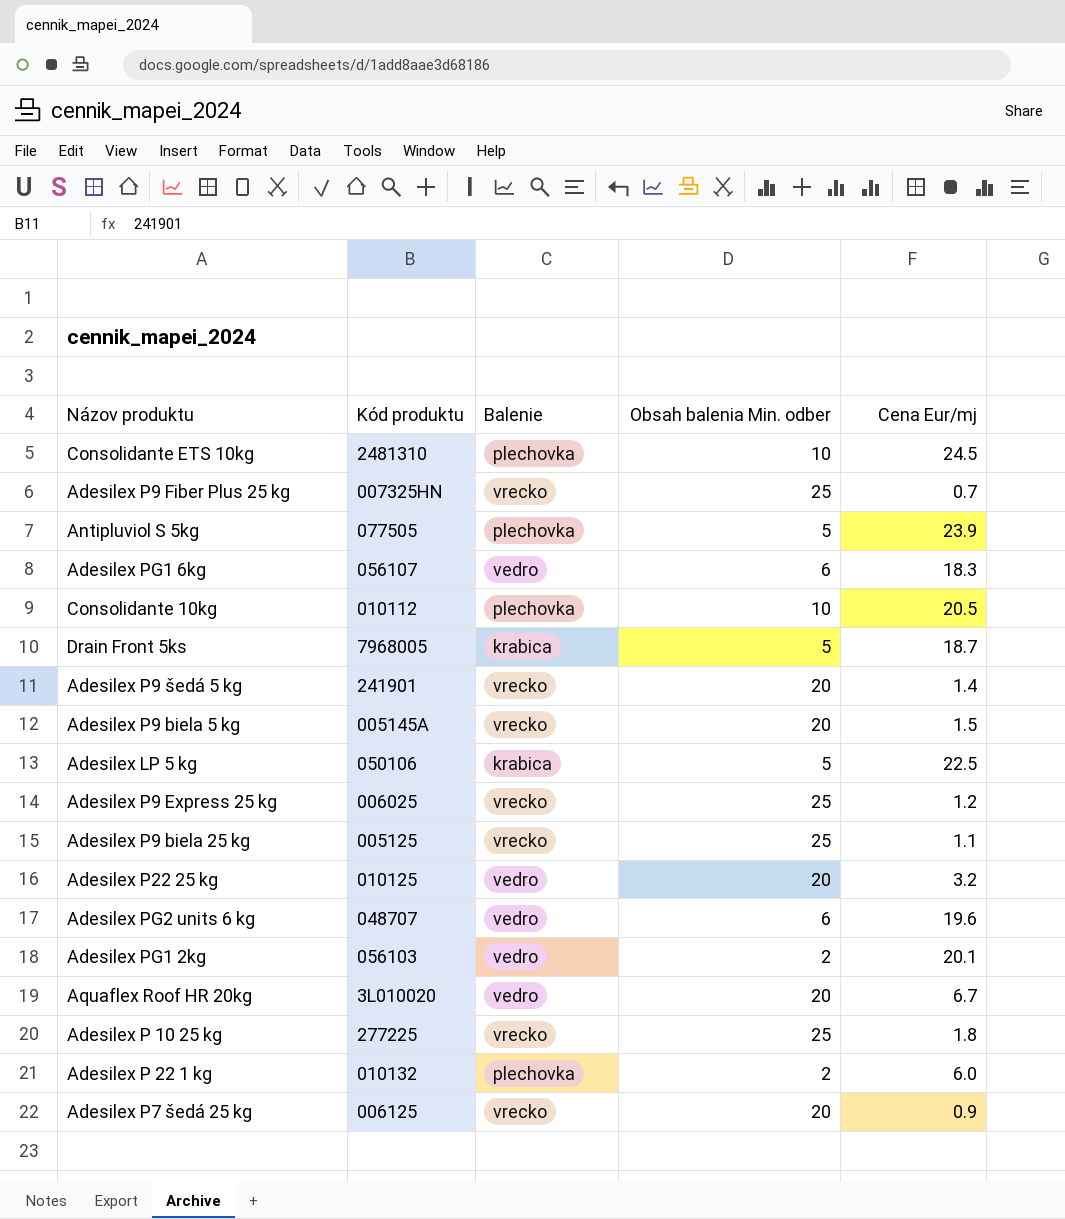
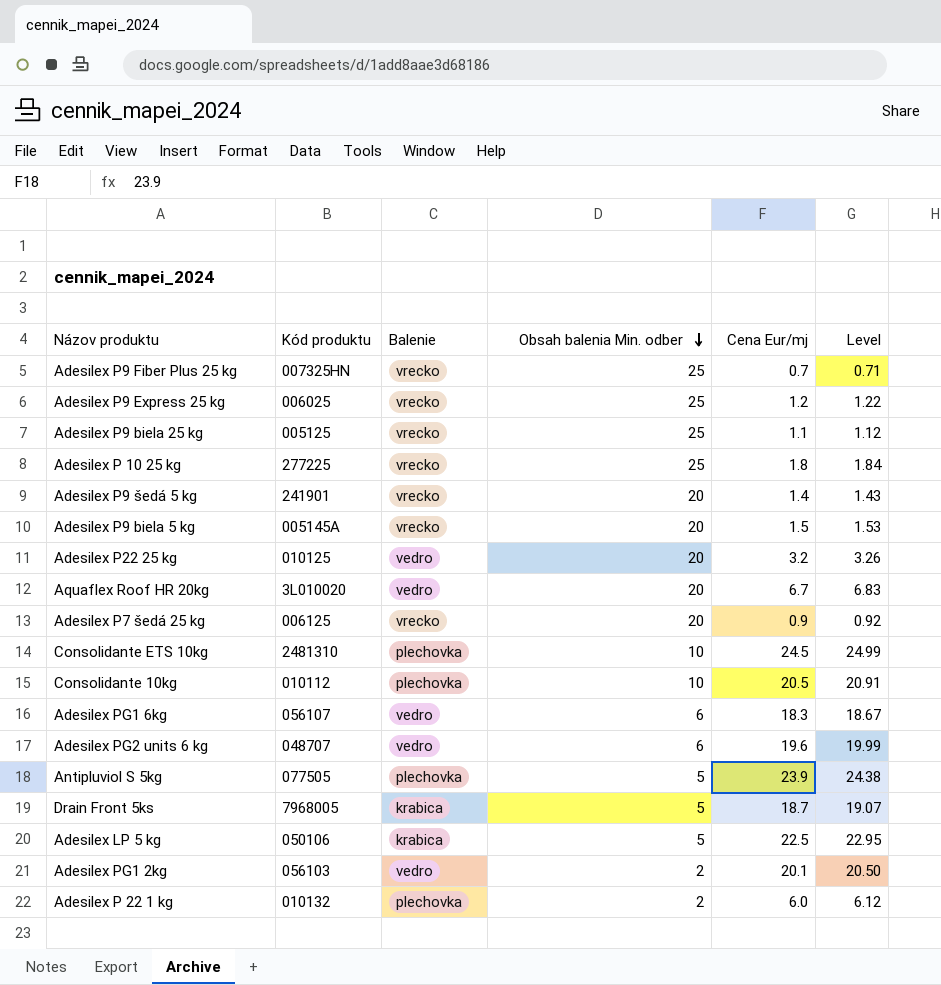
row order: none -> Obsah balenia Min. odber descending
column Level | formula: none -> [Cena Eur/mj] * 1.02

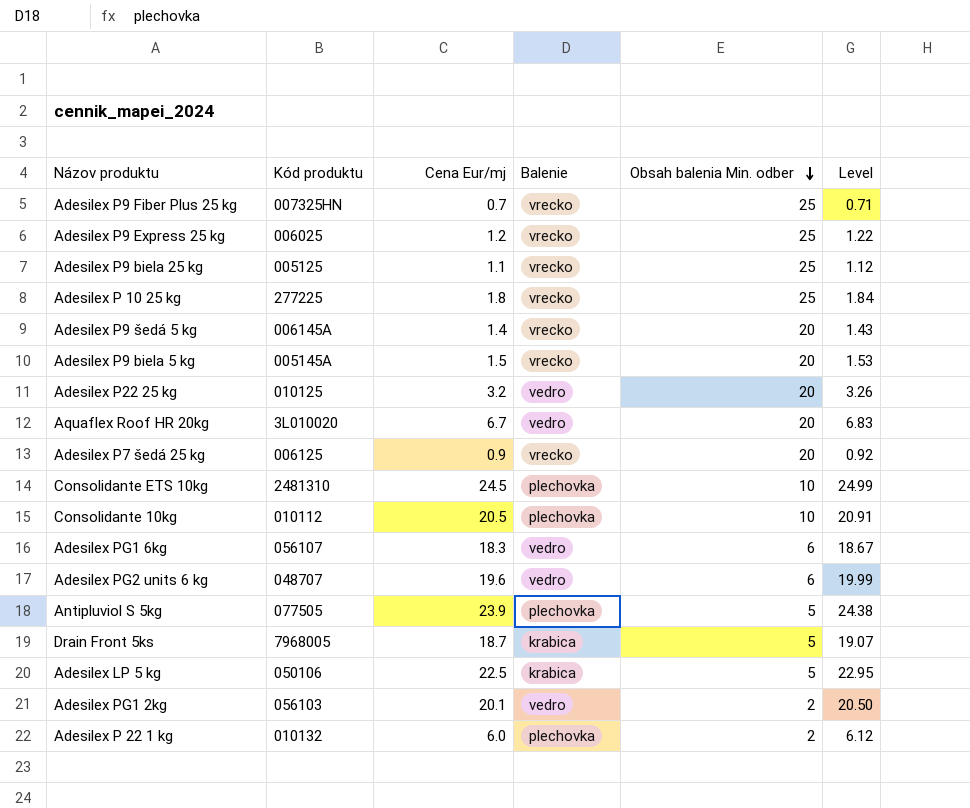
column Cena Eur/mj | position: 5 -> 3
Adesilex P9 šedá 5 kg | Kód produktu: 241901 -> 006145A

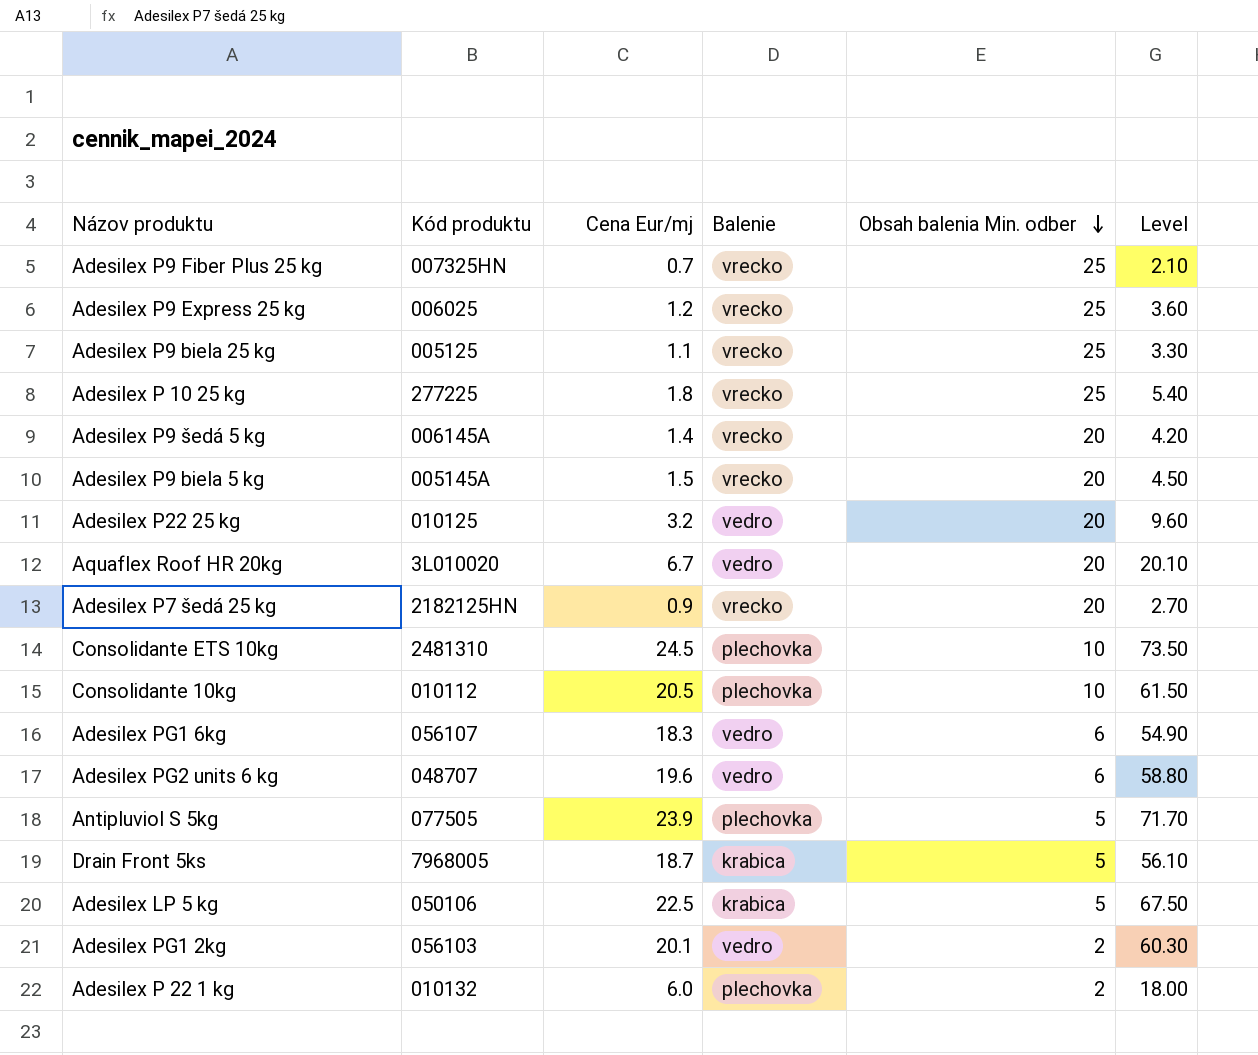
column Level | formula: [Cena Eur/mj] * 1.02 -> [Cena Eur/mj] * 3
Adesilex P7 šedá 25 kg | Kód produktu: 006125 -> 2182125HN

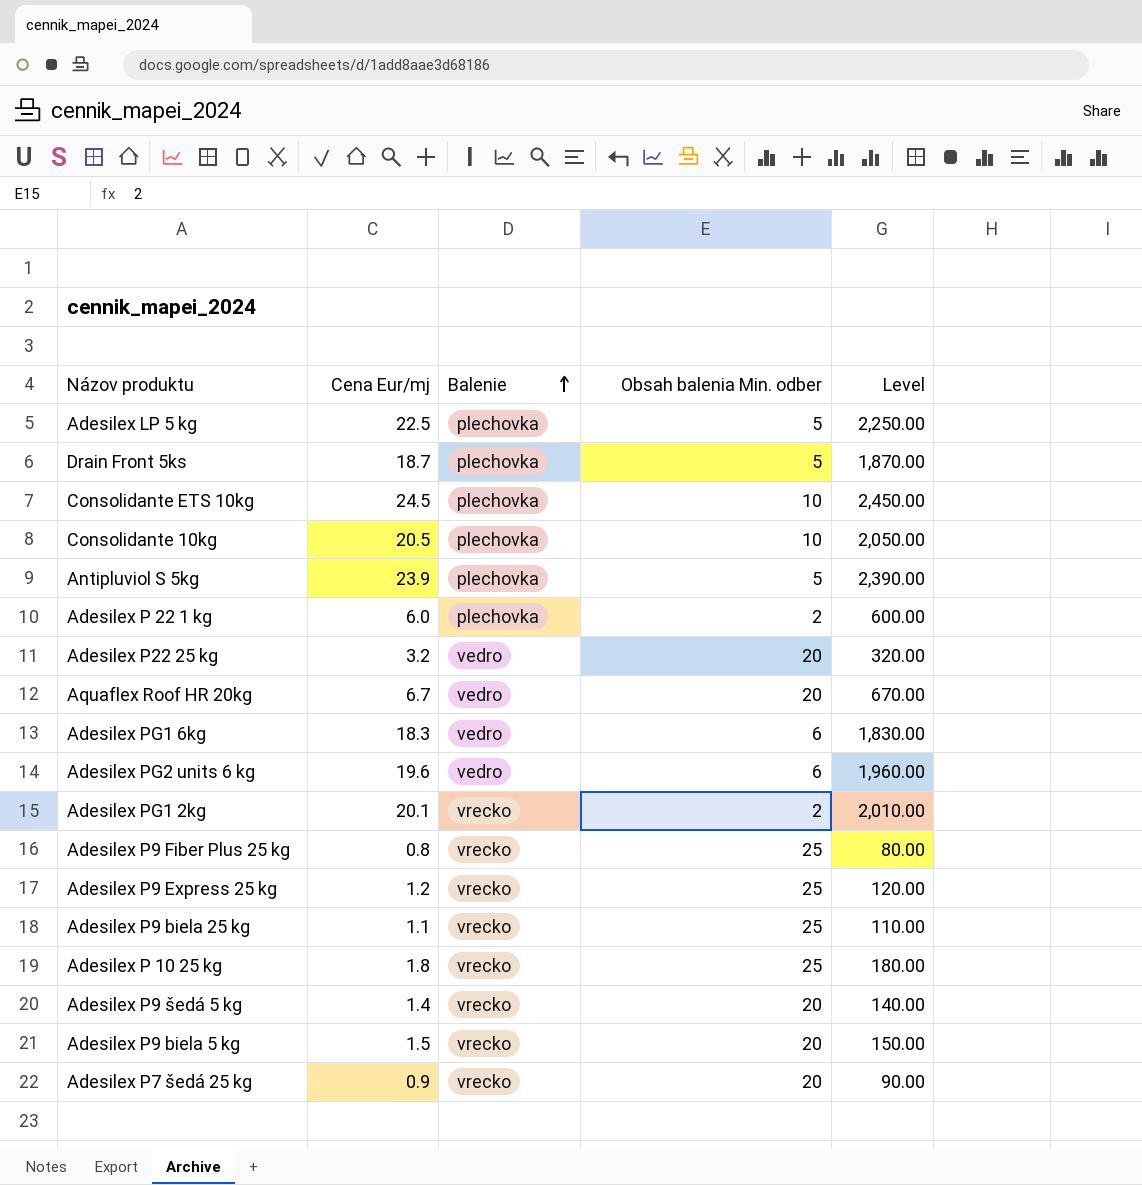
row order: Obsah balenia Min. odber descending -> Balenie ascending
column Kód produktu | position: 2 -> none
column Level | formula: [Cena Eur/mj] * 3 -> [Cena Eur/mj] * 100
Adesilex LP 5 kg | Balenie: krabica -> plechovka
Drain Front 5ks | Balenie: krabica -> plechovka
Adesilex PG1 2kg | Balenie: vedro -> vrecko
Adesilex P9 Fiber Plus 25 kg | Cena Eur/mj: 0.7 -> 0.8

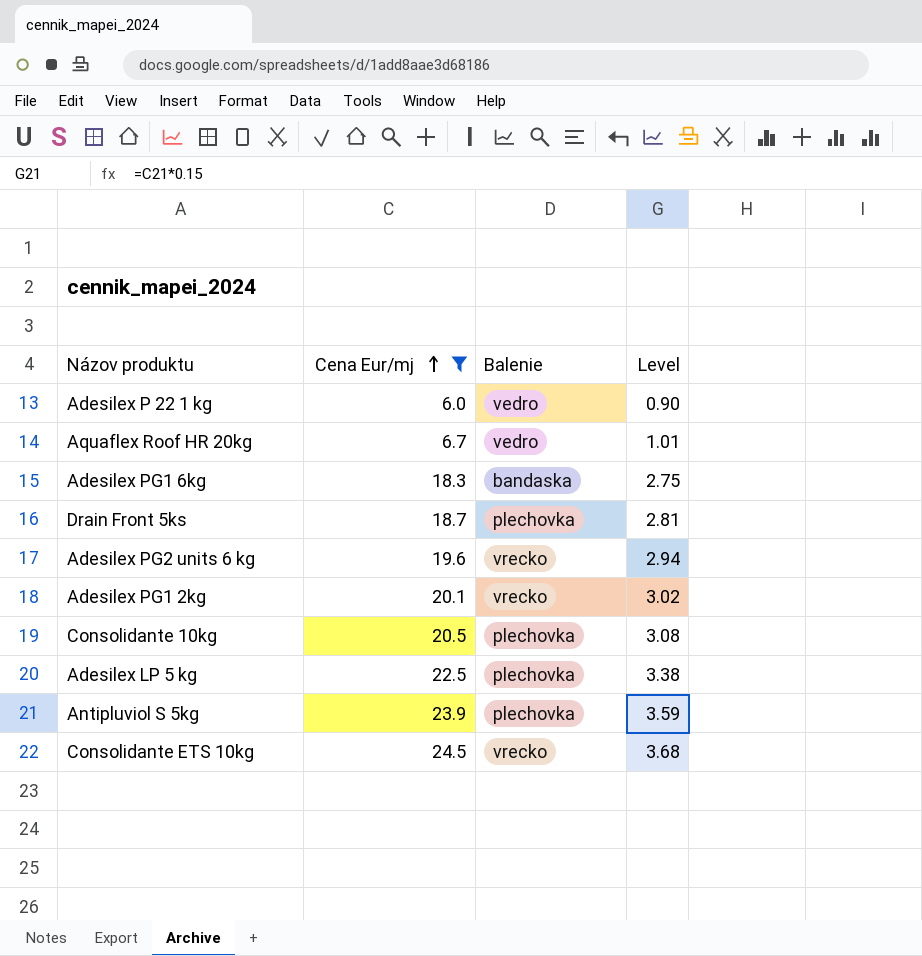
filter: none -> Cena Eur/mj >= 6.0
row order: Balenie ascending -> Cena Eur/mj ascending
column Obsah balenia Min. odber | position: 4 -> none
column Level | formula: [Cena Eur/mj] * 100 -> [Cena Eur/mj] * 0.15
Adesilex P 22 1 kg | Balenie: plechovka -> vedro
Adesilex PG1 6kg | Balenie: vedro -> bandaska
Adesilex PG2 units 6 kg | Balenie: vedro -> vrecko
Consolidante ETS 10kg | Balenie: plechovka -> vrecko

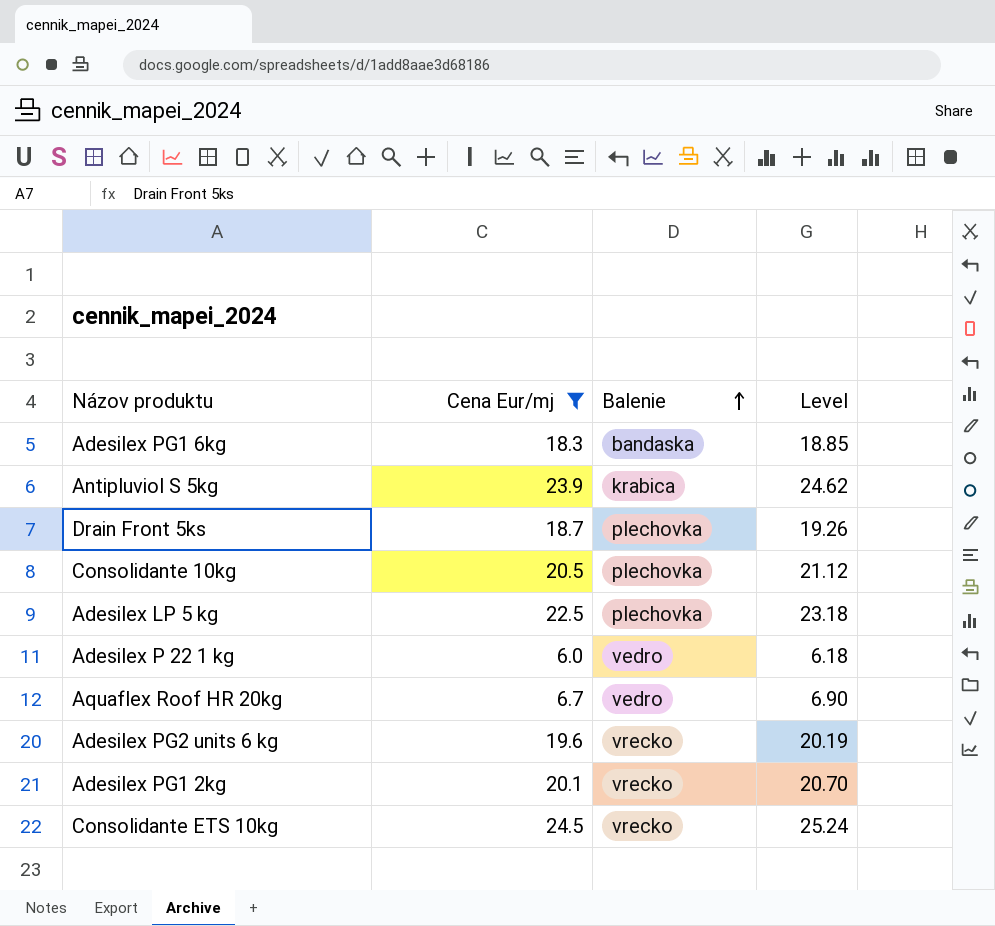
row order: Cena Eur/mj ascending -> Balenie ascending
column Level | formula: [Cena Eur/mj] * 0.15 -> [Cena Eur/mj] * 1.03
Antipluviol S 5kg | Balenie: plechovka -> krabica

